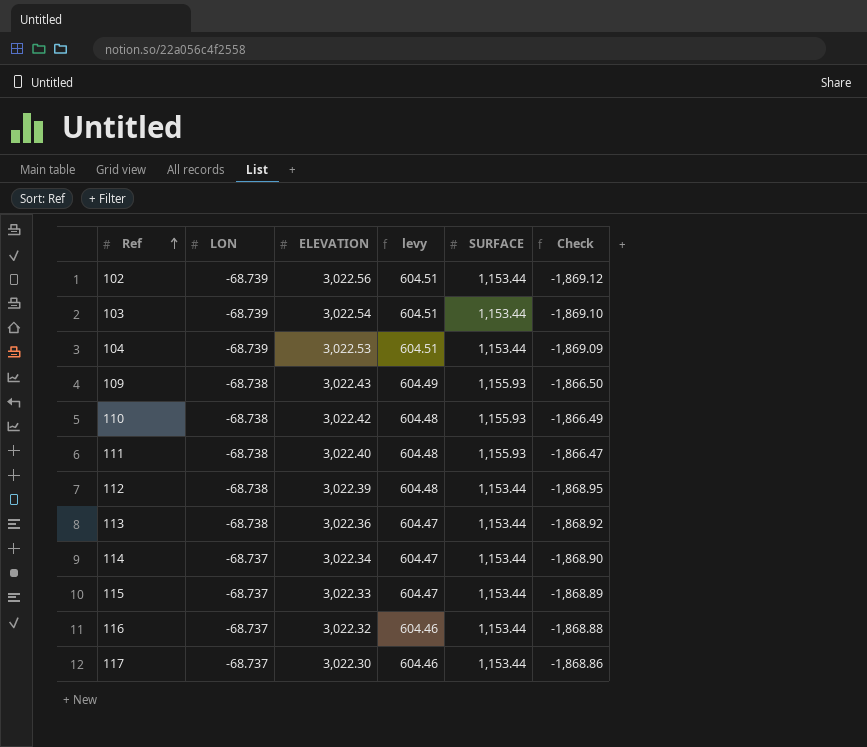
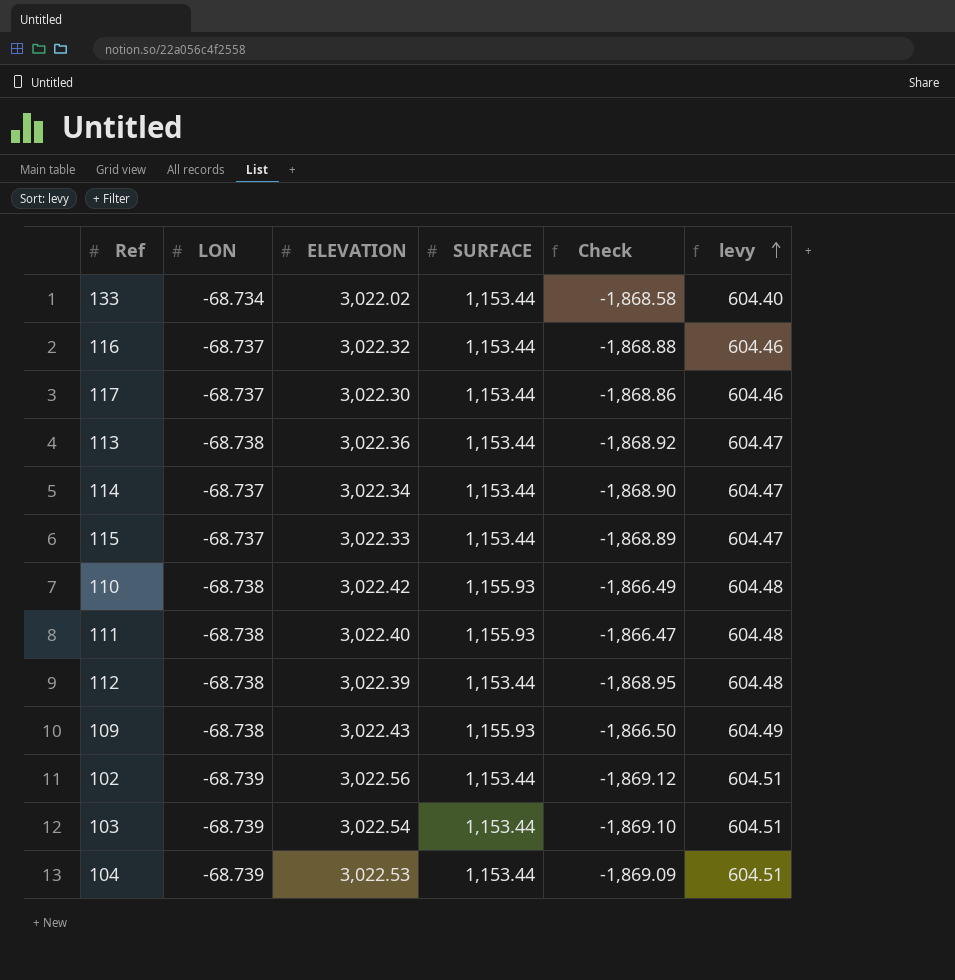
row order: Ref ascending -> levy ascending
column levy | position: 4 -> 6
row 133: none -> -68.734 | 3,022.02 | 1,153.44 | -1,868.58 | 604.40

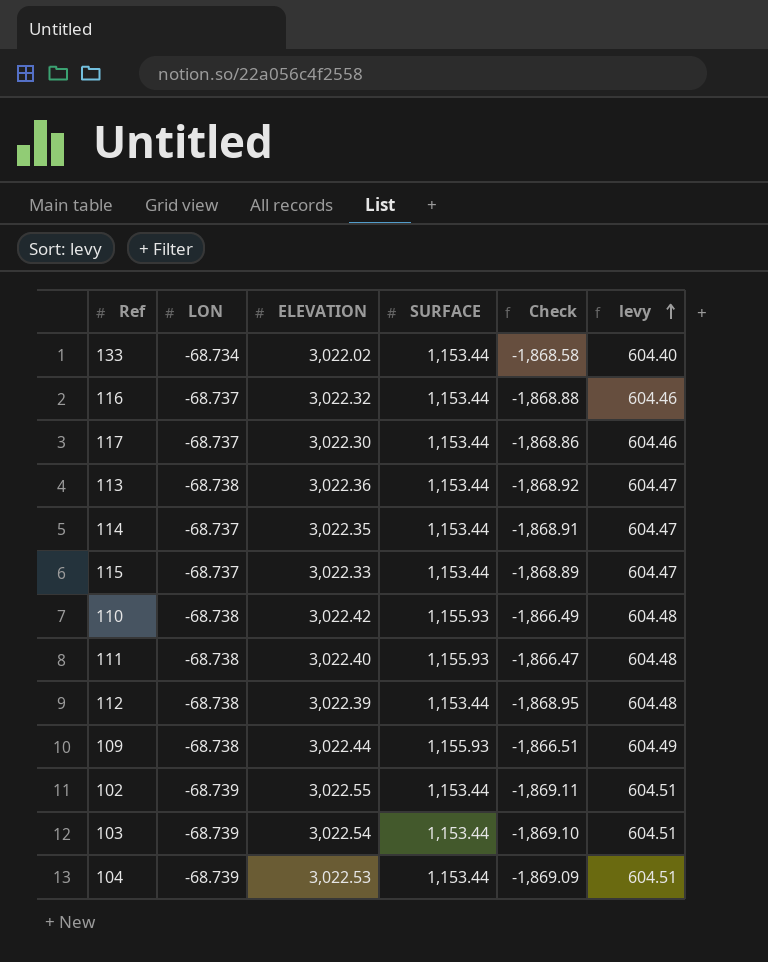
114 | ELEVATION: 3,022.34 -> 3,022.35
114 | Check: -1,868.90 -> -1,868.91
109 | ELEVATION: 3,022.43 -> 3,022.44
109 | Check: -1,866.50 -> -1,866.51
102 | ELEVATION: 3,022.56 -> 3,022.55
102 | Check: -1,869.12 -> -1,869.11

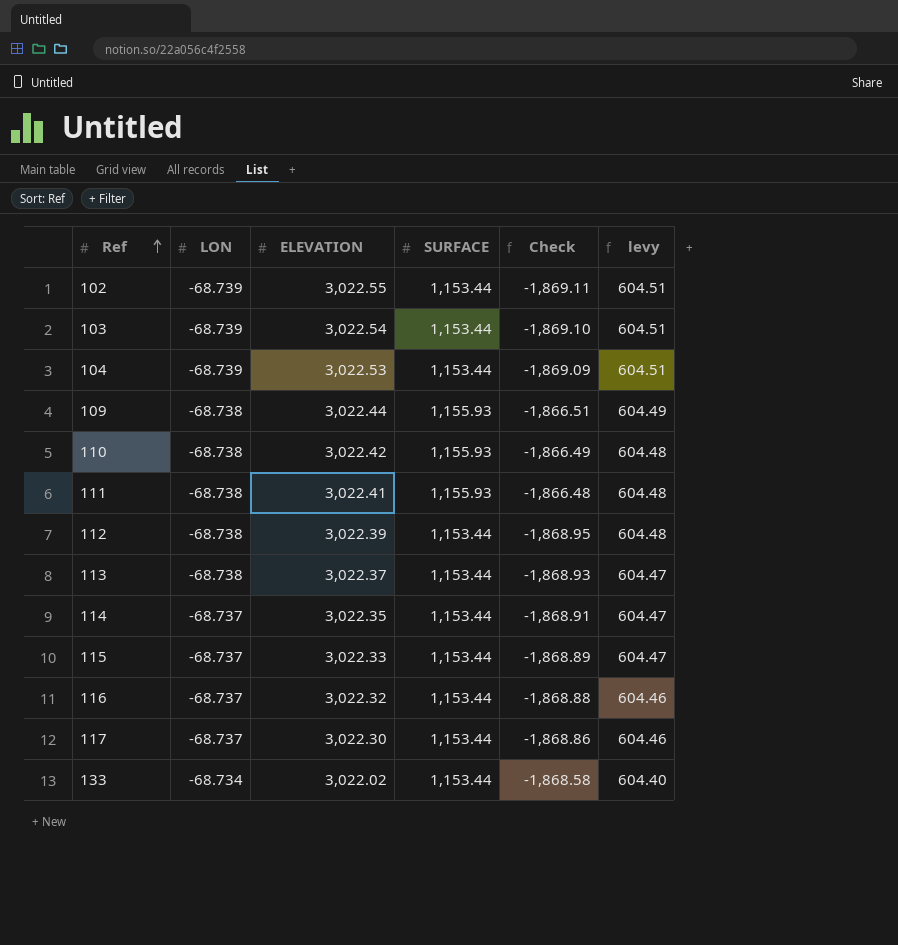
row order: levy ascending -> Ref ascending
111 | ELEVATION: 3,022.40 -> 3,022.41
111 | Check: -1,866.47 -> -1,866.48
113 | ELEVATION: 3,022.36 -> 3,022.37
113 | Check: -1,868.92 -> -1,868.93

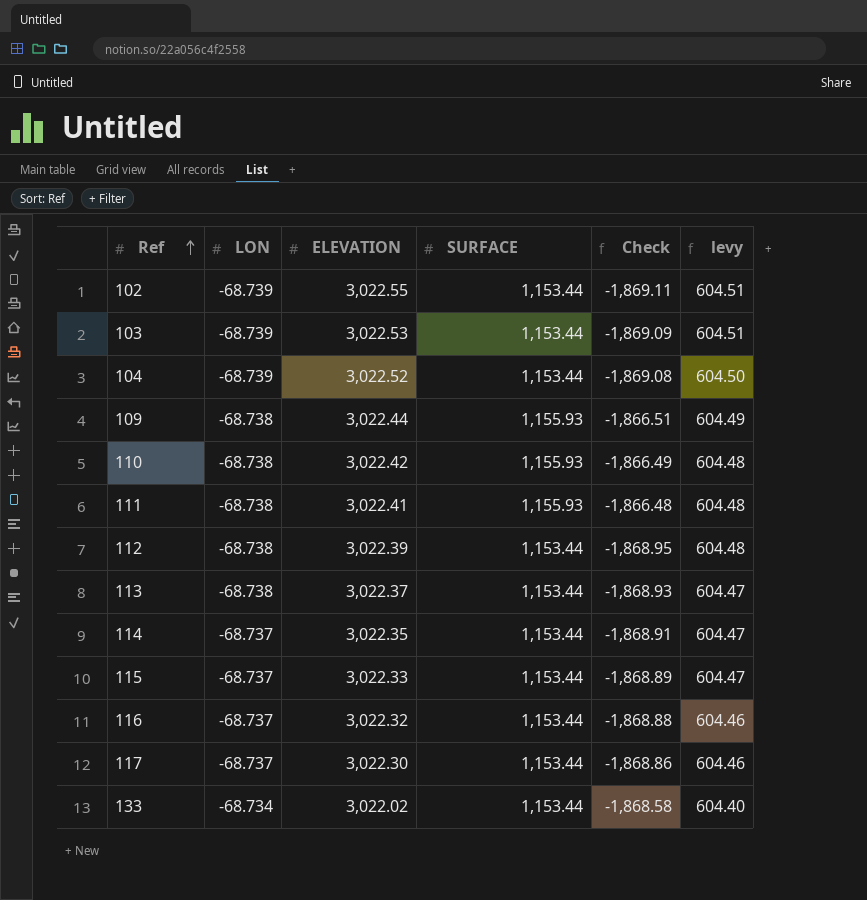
103 | ELEVATION: 3,022.54 -> 3,022.53
103 | Check: -1,869.10 -> -1,869.09
104 | ELEVATION: 3,022.53 -> 3,022.52
104 | Check: -1,869.09 -> -1,869.08
104 | levy: 604.51 -> 604.50

